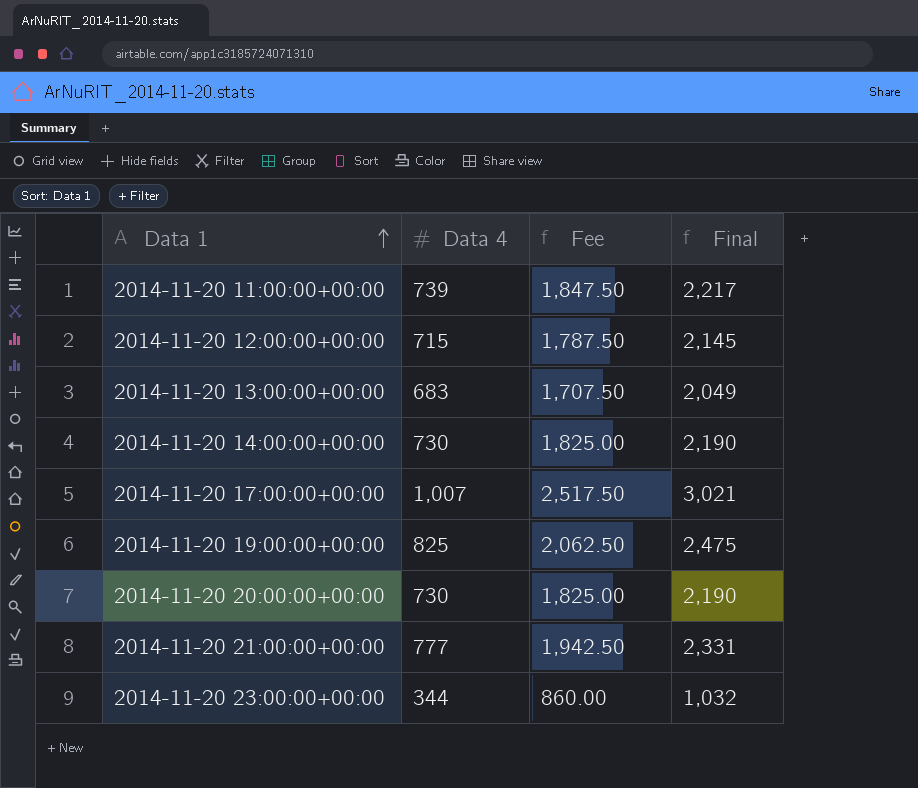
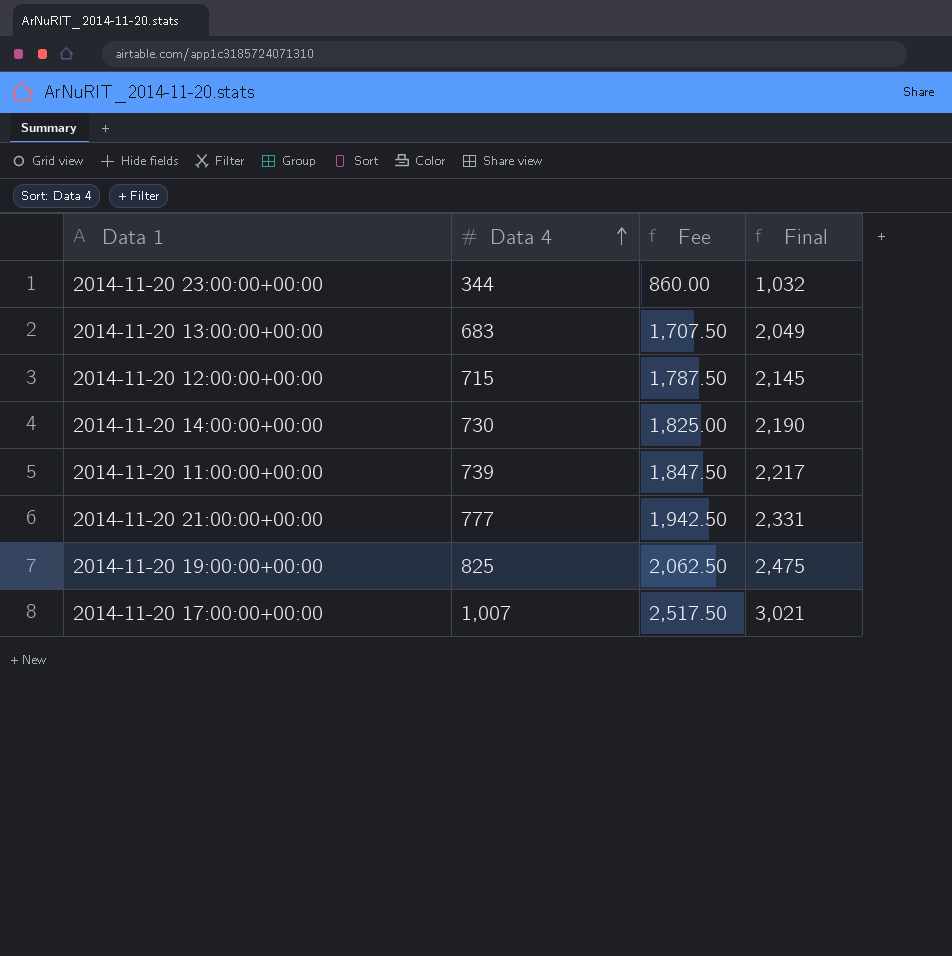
row order: Data 1 ascending -> Data 4 ascending
row 2014-11-20 20:00:00+00:00: 730 | 1,825.00 | 2,190 -> none

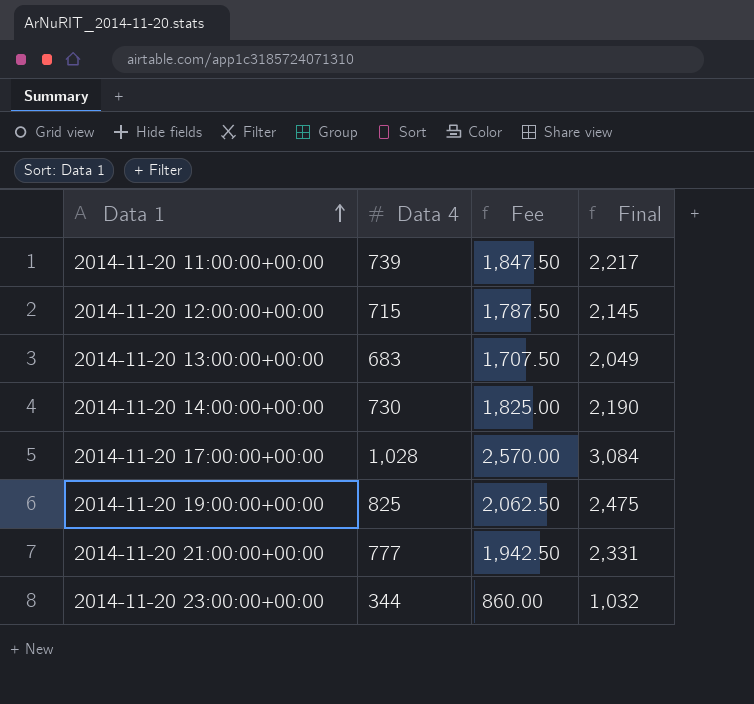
row order: Data 4 ascending -> Data 1 ascending
2014-11-20 17:00:00+00:00 | Data 4: 1,007 -> 1,028
2014-11-20 17:00:00+00:00 | Fee: 2,517.50 -> 2,570.00
2014-11-20 17:00:00+00:00 | Final: 3,021 -> 3,084

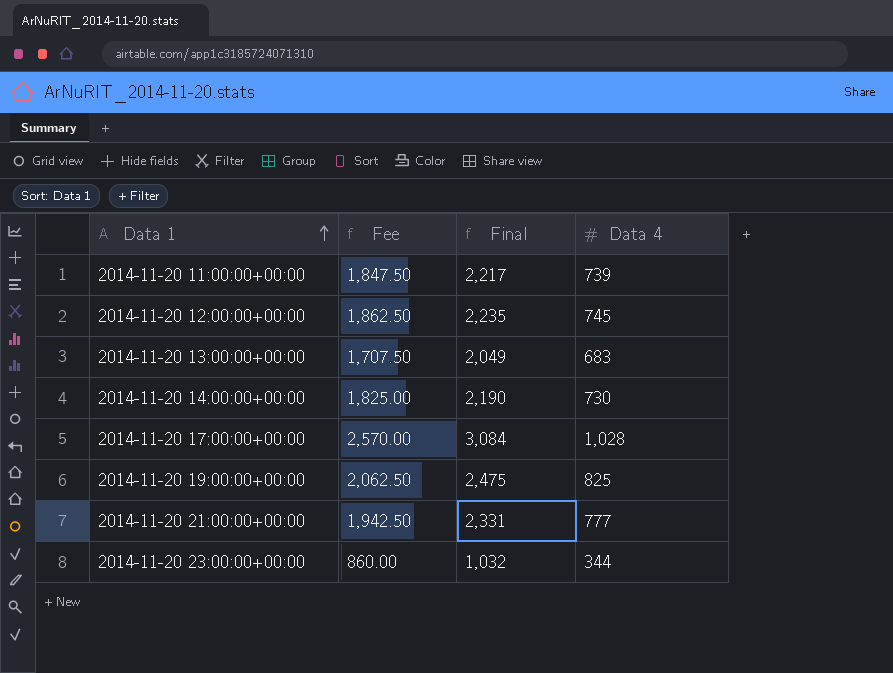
column Data 4 | position: 2 -> 4
2014-11-20 12:00:00+00:00 | Fee: 1,787.50 -> 1,862.50
2014-11-20 12:00:00+00:00 | Final: 2,145 -> 2,235
2014-11-20 12:00:00+00:00 | Data 4: 715 -> 745

